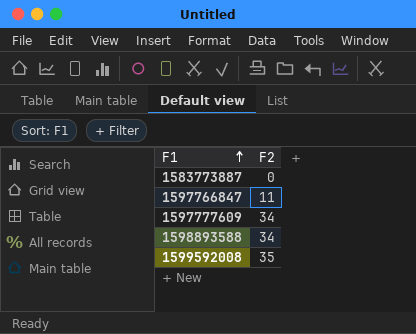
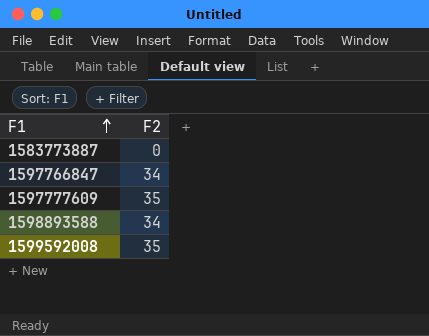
1597766847 | F2: 11 -> 34
1597777609 | F2: 34 -> 35

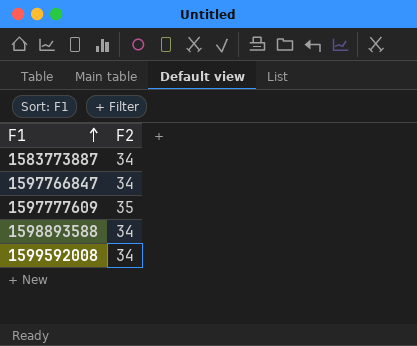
1583773887 | F2: 0 -> 34
1599592008 | F2: 35 -> 34

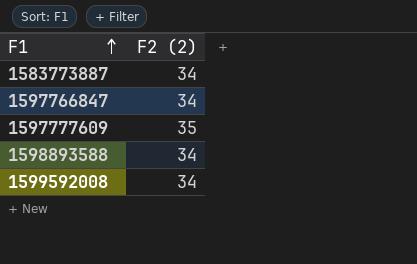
column name: F2 -> F2 (2)

